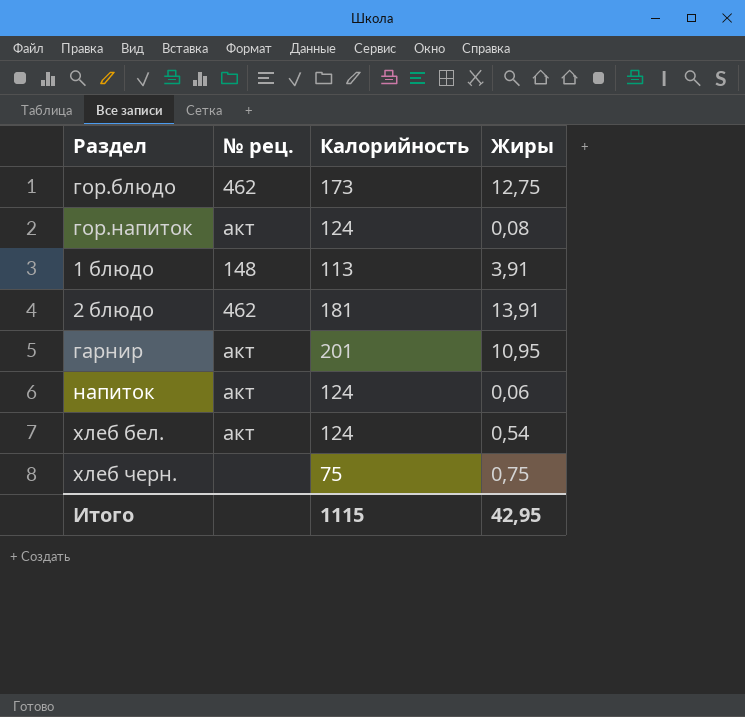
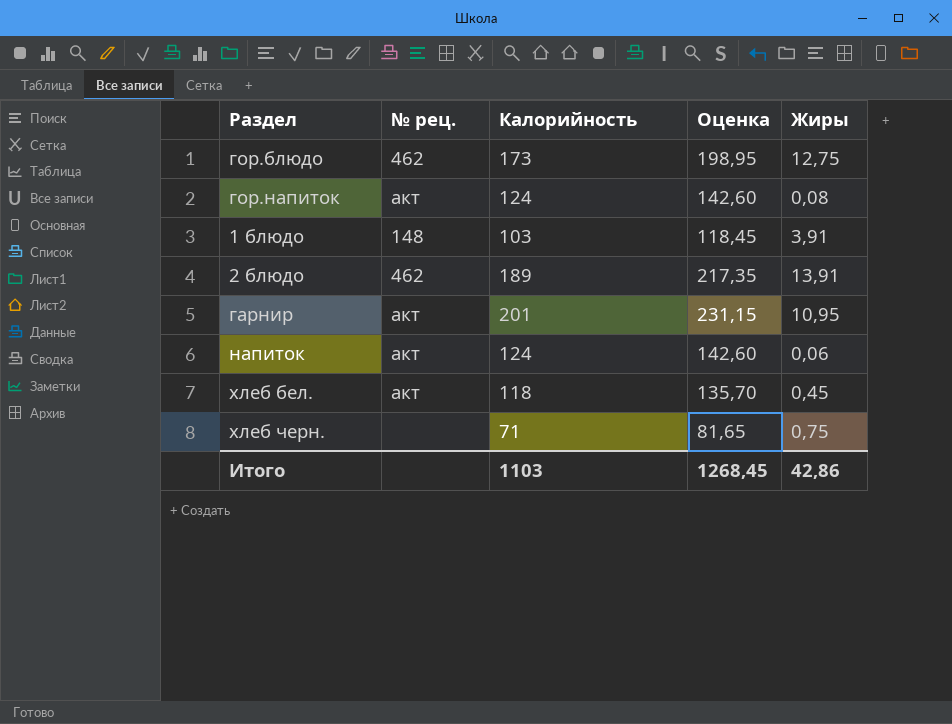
column Оценка | formula: none -> [Калорийность] * 1,15
1 блюдо | Калорийность: 113 -> 103
2 блюдо | Калорийность: 181 -> 189
хлеб бел. | Калорийность: 124 -> 118
хлеб бел. | Жиры: 0,54 -> 0,45
хлеб черн. | Калорийность: 75 -> 71
Итого | Калорийность: 1115 -> 1103
Итого | Жиры: 42,95 -> 42,86

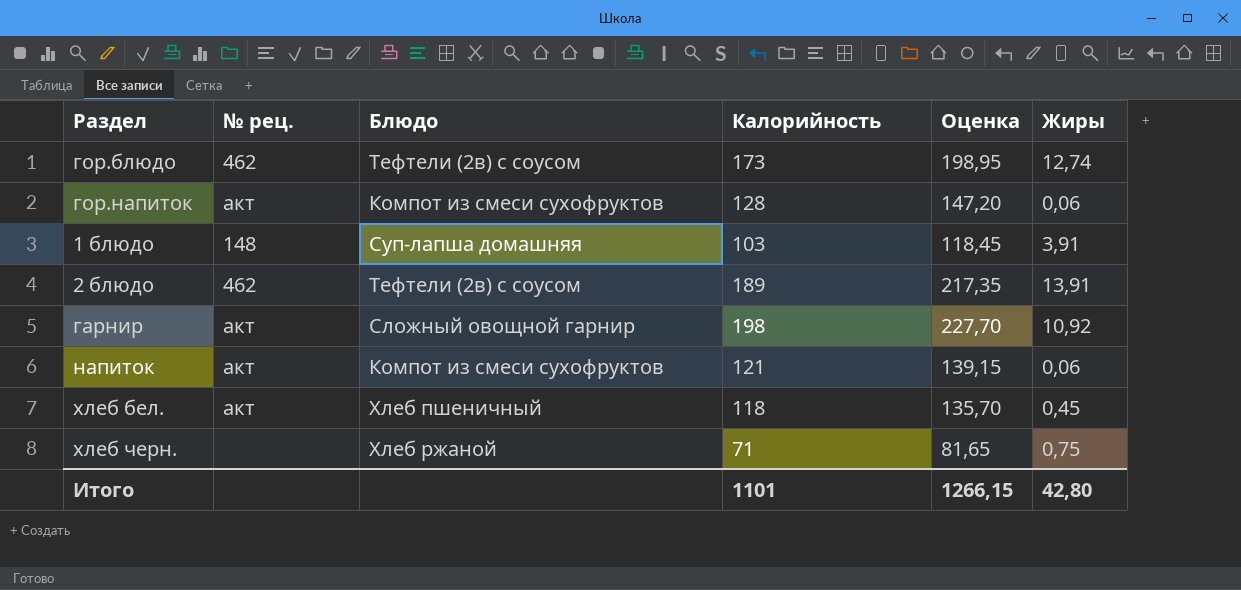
column Блюдо | position: none -> 3
гор.блюдо | Жиры: 12,75 -> 12,74
гор.напиток | Калорийность: 124 -> 128
гор.напиток | Оценка: 142,60 -> 147,20
гор.напиток | Жиры: 0,08 -> 0,06
гарнир | Калорийность: 201 -> 198
гарнир | Оценка: 231,15 -> 227,70
гарнир | Жиры: 10,95 -> 10,92
напиток | Калорийность: 124 -> 121
напиток | Оценка: 142,60 -> 139,15
Итого | Калорийность: 1103 -> 1101
Итого | Оценка: 1268,45 -> 1266,15
Итого | Жиры: 42,86 -> 42,80

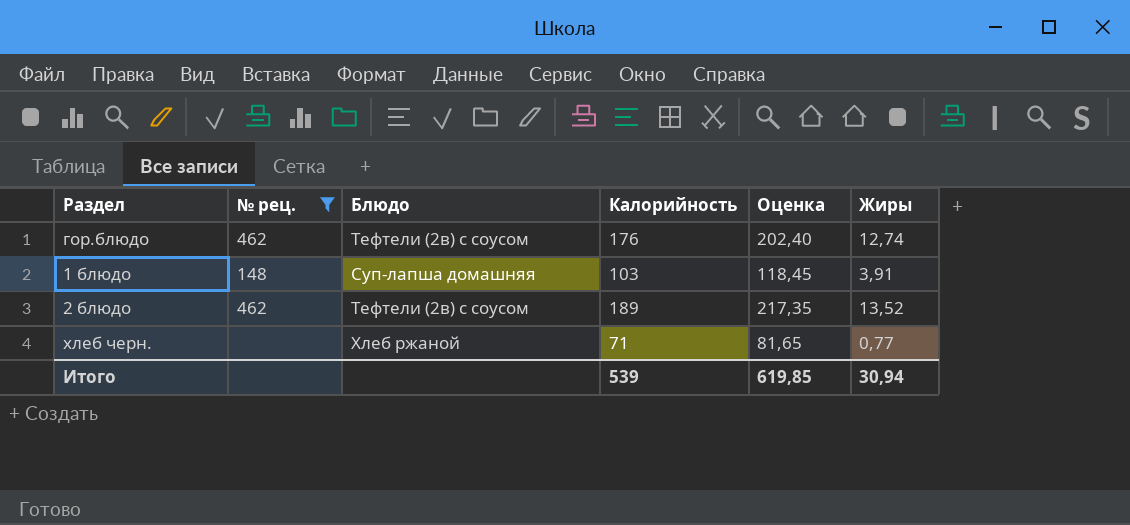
filter: none -> № рец. != акт
гор.блюдо | Калорийность: 173 -> 176
гор.блюдо | Оценка: 198,95 -> 202,40
2 блюдо | Жиры: 13,91 -> 13,52
хлеб черн. | Жиры: 0,75 -> 0,77
Итого | Калорийность: 1101 -> 539
Итого | Оценка: 1266,15 -> 619,85
Итого | Жиры: 42,80 -> 30,94

